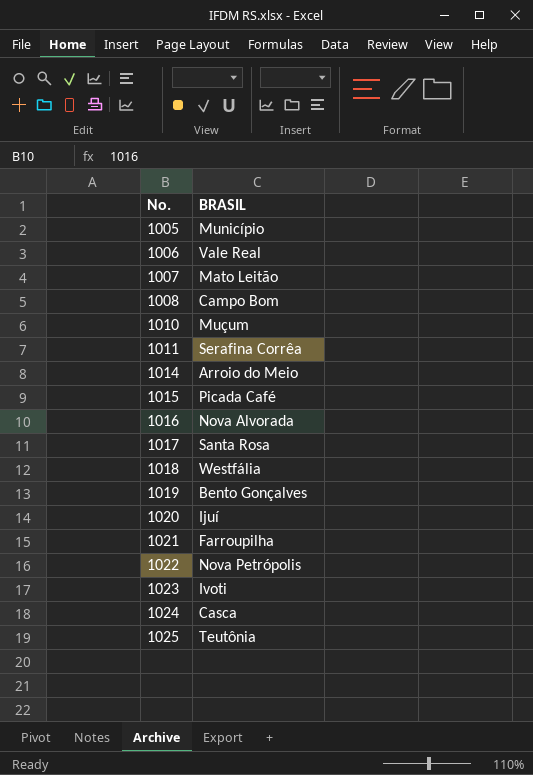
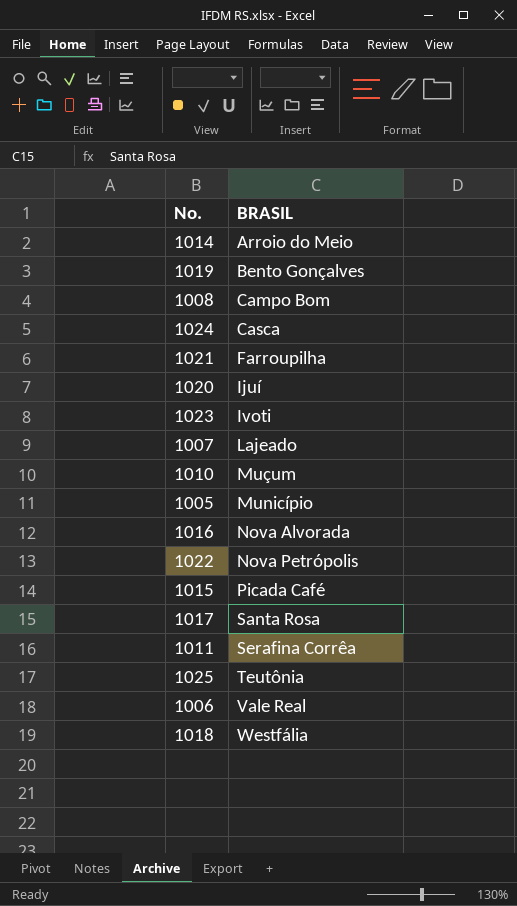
row order: No. ascending -> BRASIL ascending
1007 | BRASIL: Mato Leitão -> Lajeado

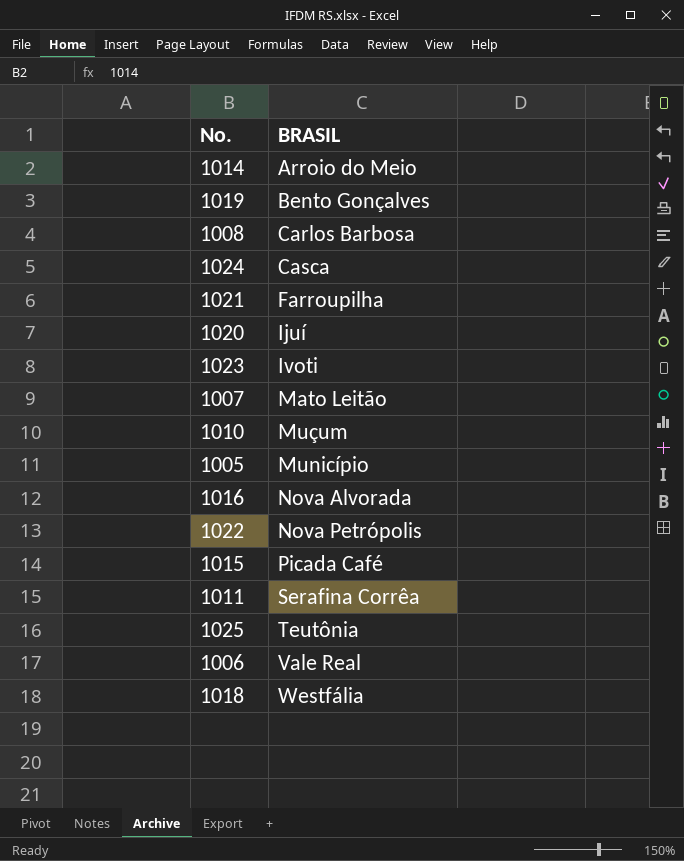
row 1017: Santa Rosa -> none
1008 | BRASIL: Campo Bom -> Carlos Barbosa
1007 | BRASIL: Lajeado -> Mato Leitão

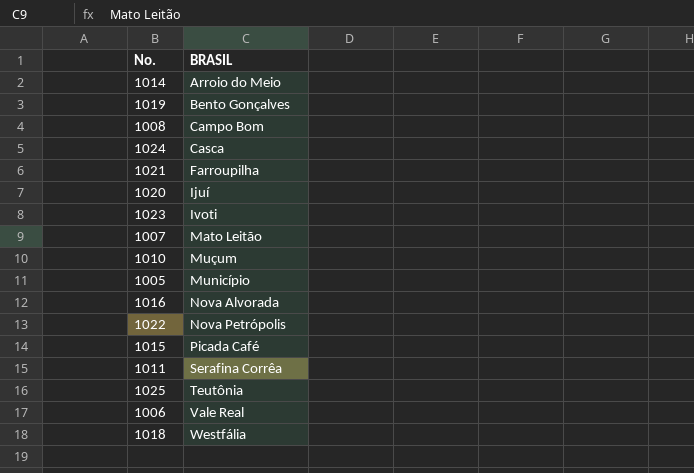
1008 | BRASIL: Carlos Barbosa -> Campo Bom

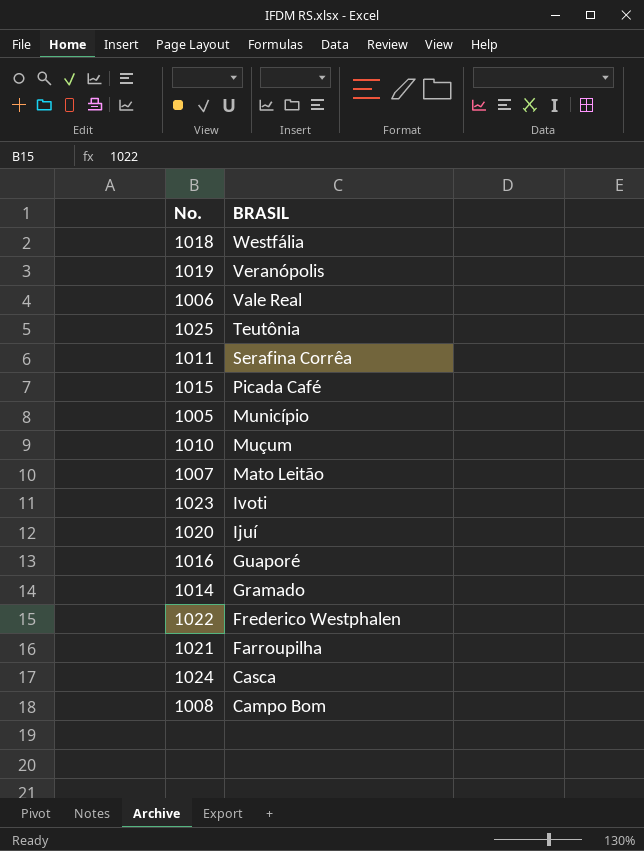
row order: BRASIL ascending -> BRASIL descending
1019 | BRASIL: Bento Gonçalves -> Veranópolis
1016 | BRASIL: Nova Alvorada -> Guaporé
1014 | BRASIL: Arroio do Meio -> Gramado
1022 | BRASIL: Nova Petrópolis -> Frederico Westphalen

